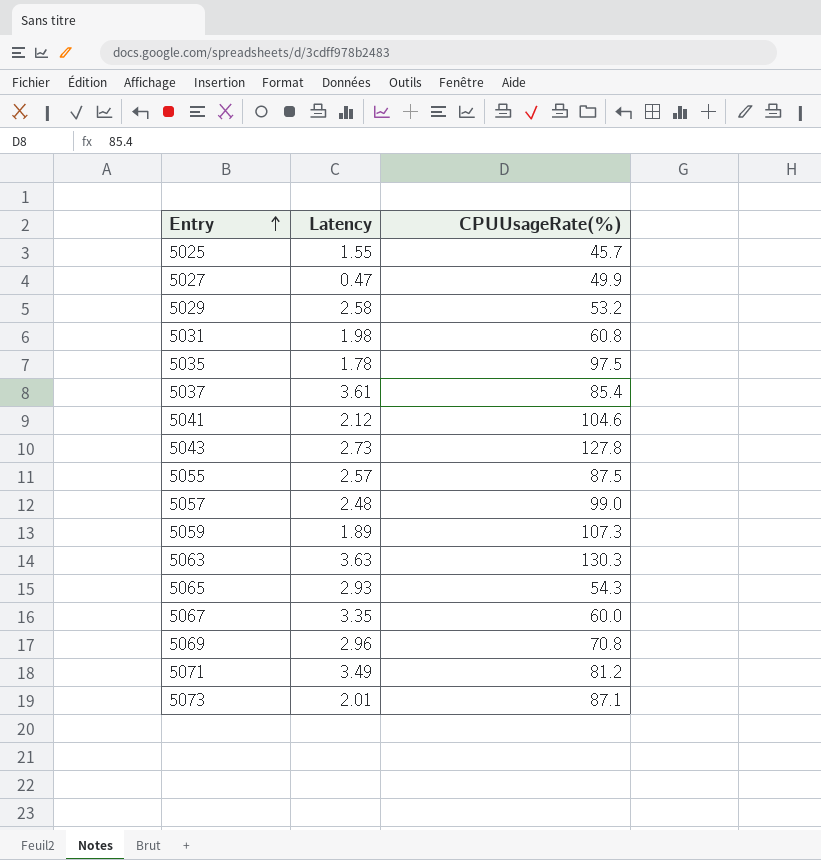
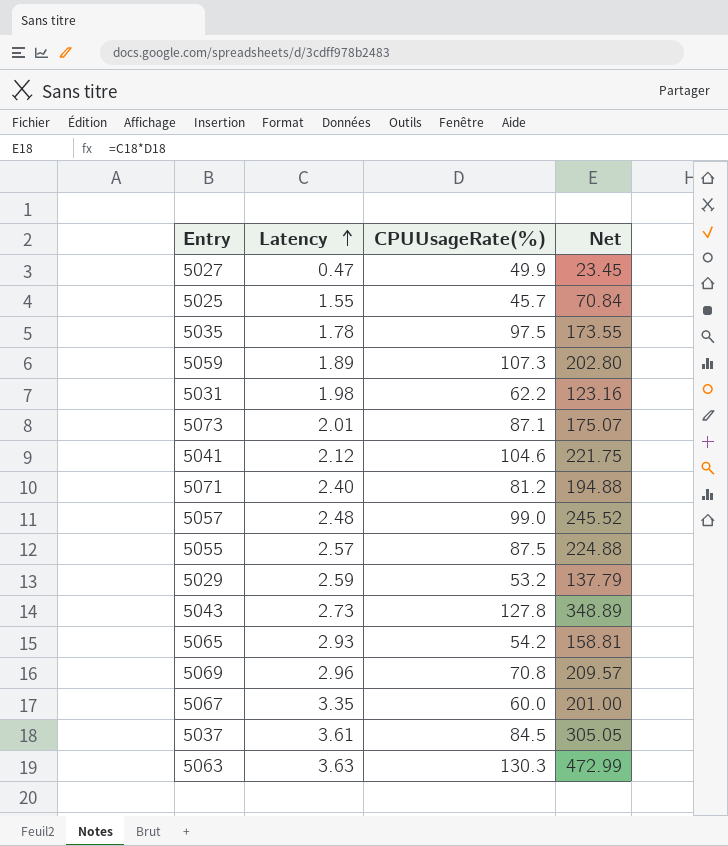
row order: Entry ascending -> Latency ascending
column Net | formula: none -> [Latency] * [CPUUsageRate(%)]
5031 | CPUUsageRate(%): 60.8 -> 62.2
5071 | Latency: 3.49 -> 2.40
5029 | Latency: 2.58 -> 2.59
5065 | CPUUsageRate(%): 54.3 -> 54.2
5037 | CPUUsageRate(%): 85.4 -> 84.5

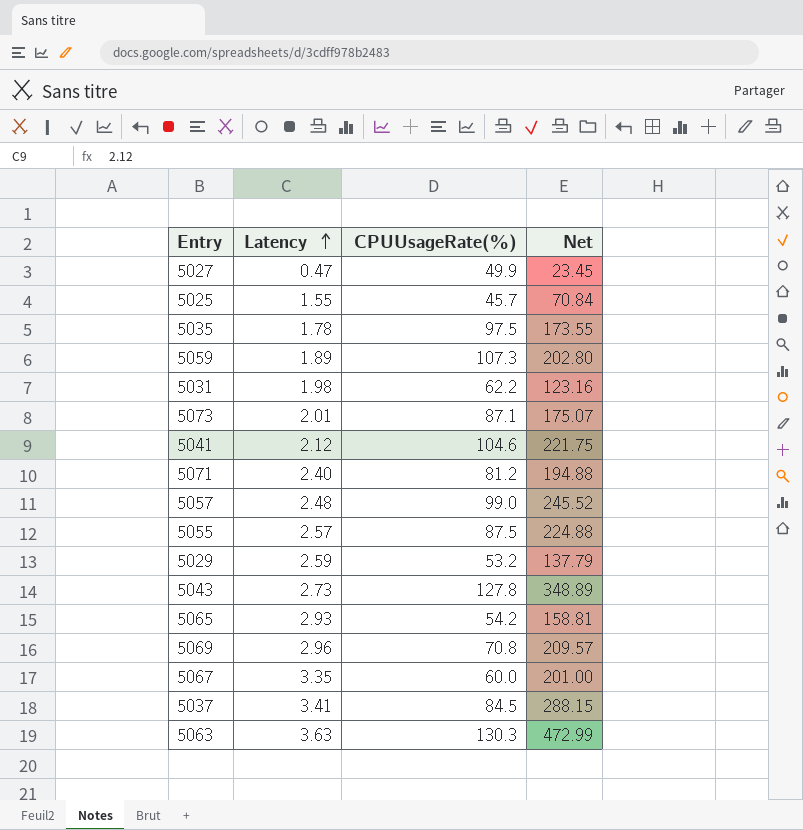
5037 | Latency: 3.61 -> 3.41
5037 | Net: 305.05 -> 288.15

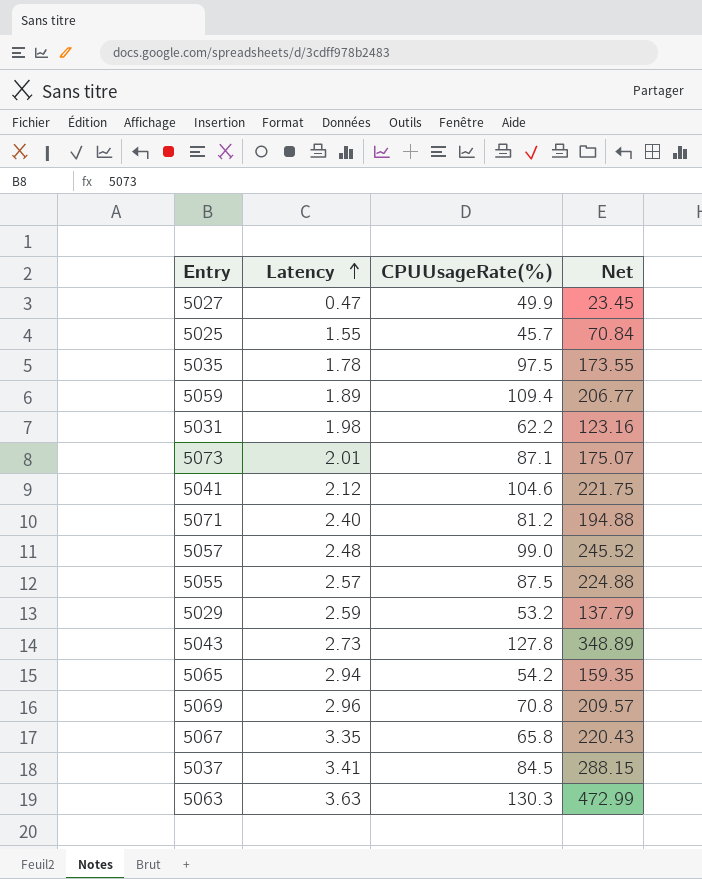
5059 | CPUUsageRate(%): 107.3 -> 109.4
5059 | Net: 202.80 -> 206.77
5065 | Latency: 2.93 -> 2.94
5065 | Net: 158.81 -> 159.35
5067 | CPUUsageRate(%): 60.0 -> 65.8
5067 | Net: 201.00 -> 220.43

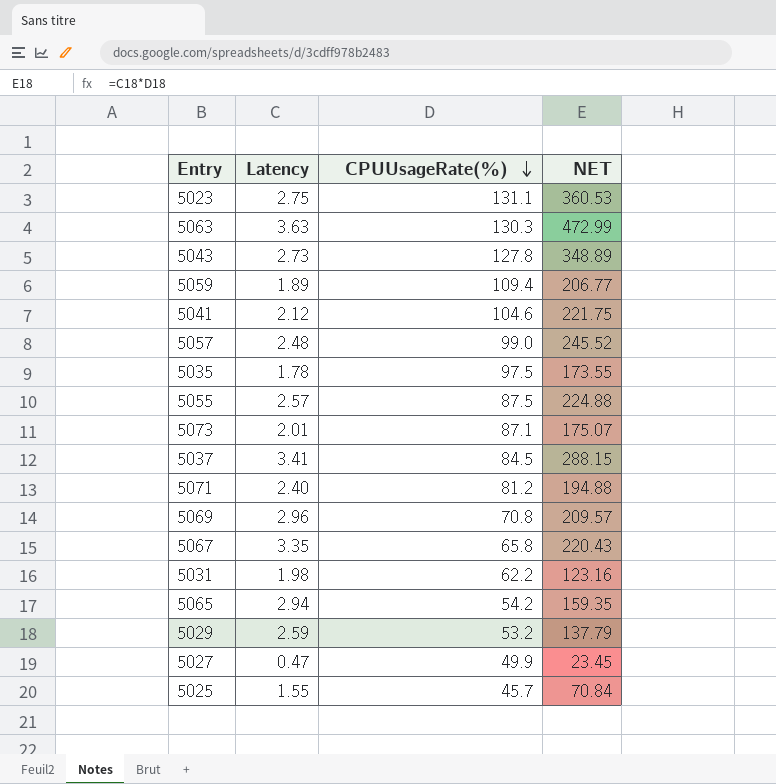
row order: Latency ascending -> CPUUsageRate(%) descending
column name: Net -> NET
row 5023: none -> 2.75 | 131.1 | 360.53

